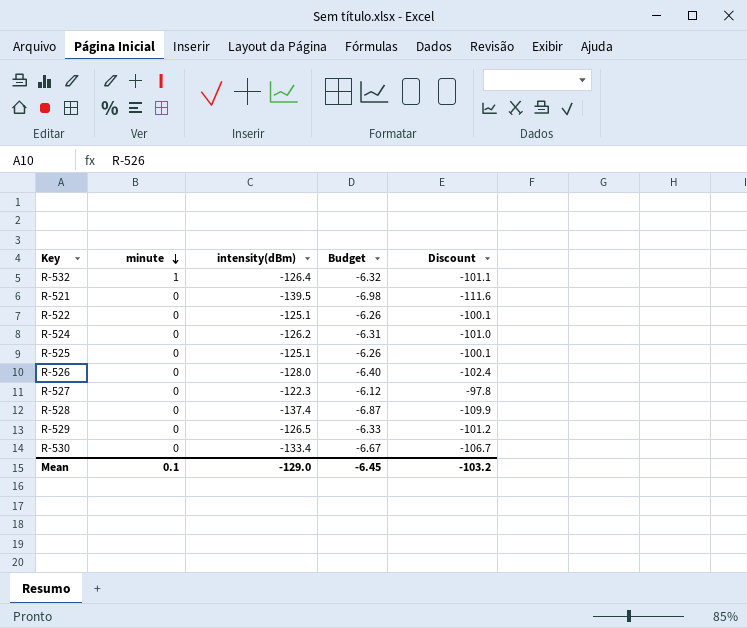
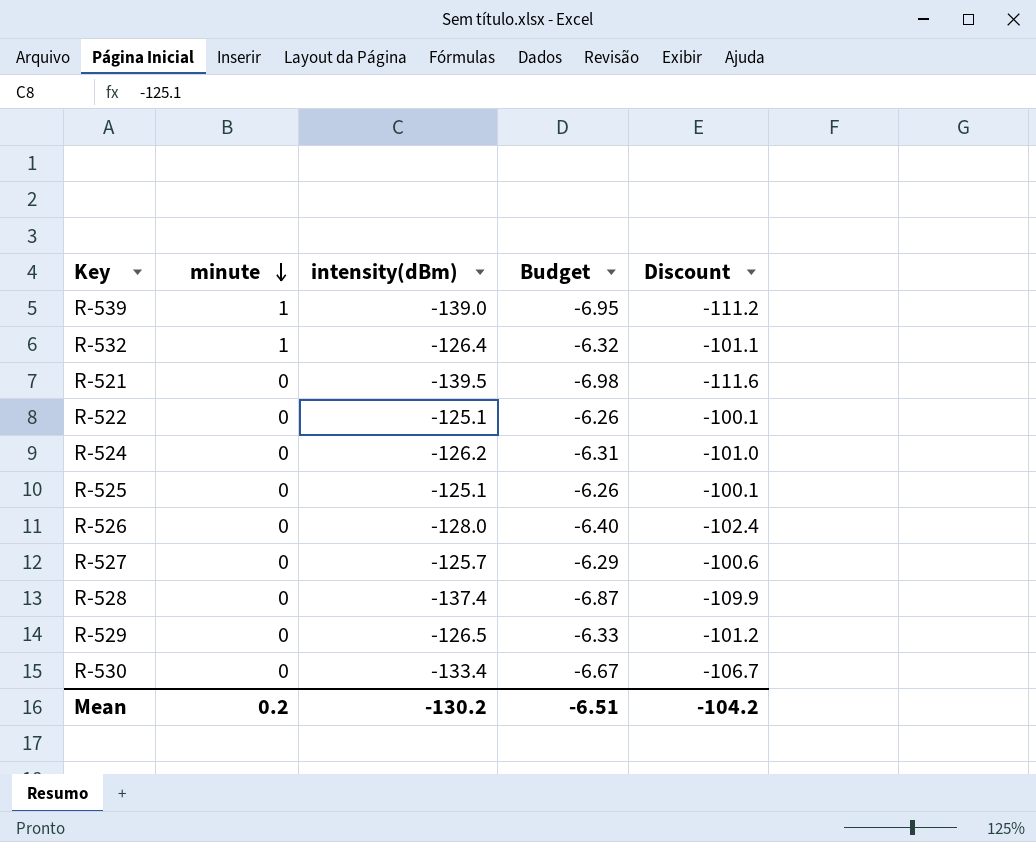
row R-539: none -> 1 | -139.0 | -6.95 | -111.2
R-527 | intensity(dBm): -122.3 -> -125.7
R-527 | Budget: -6.12 -> -6.29
R-527 | Discount: -97.8 -> -100.6
Mean | minute: 0.1 -> 0.2
Mean | intensity(dBm): -129.0 -> -130.2
Mean | Budget: -6.45 -> -6.51
Mean | Discount: -103.2 -> -104.2

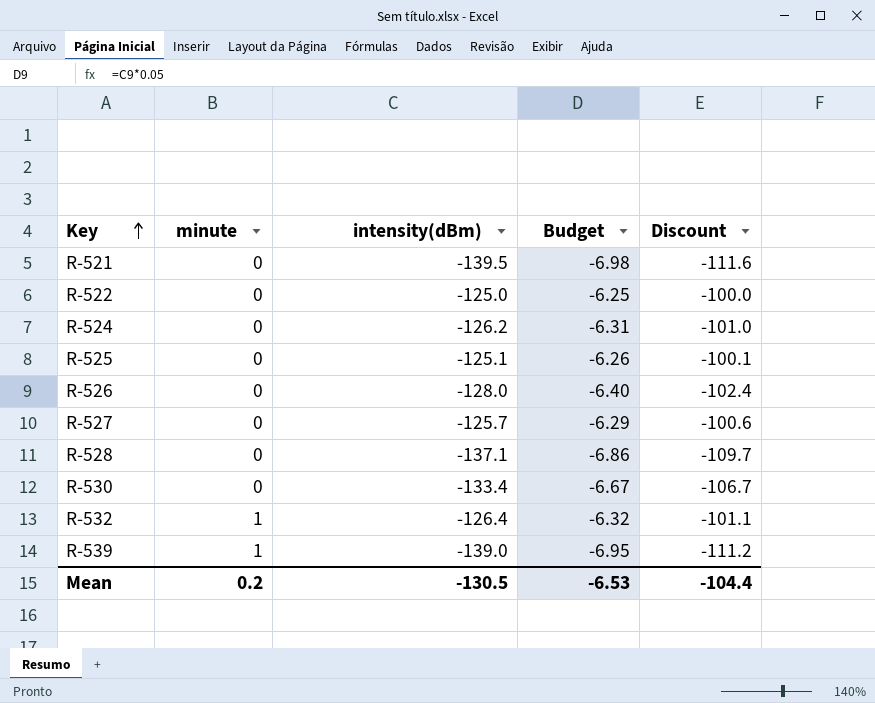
row order: minute descending -> Key ascending
row R-529: 0 | -126.5 | -6.33 | -101.2 -> none
R-522 | intensity(dBm): -125.1 -> -125.0
R-522 | Budget: -6.26 -> -6.25
R-522 | Discount: -100.1 -> -100.0
R-528 | intensity(dBm): -137.4 -> -137.1
R-528 | Budget: -6.87 -> -6.86
R-528 | Discount: -109.9 -> -109.7
Mean | intensity(dBm): -130.2 -> -130.5
Mean | Budget: -6.51 -> -6.53
Mean | Discount: -104.2 -> -104.4

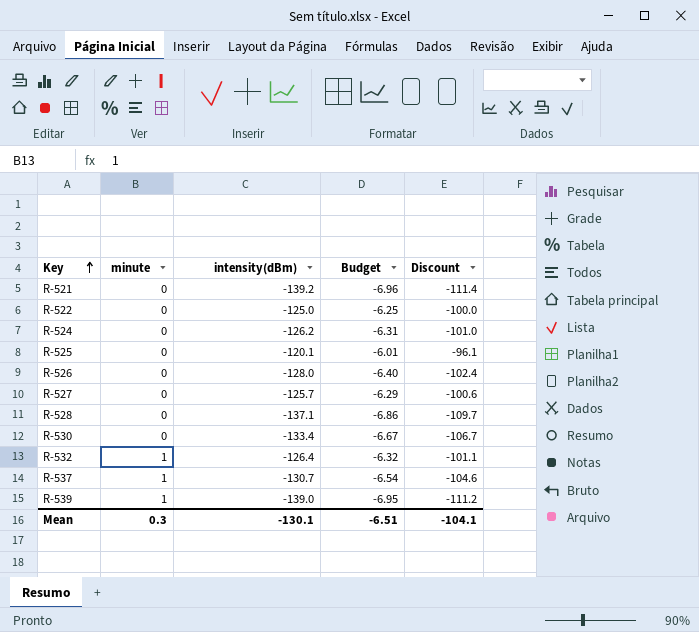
R-521 | intensity(dBm): -139.5 -> -139.2
R-521 | Budget: -6.98 -> -6.96
R-521 | Discount: -111.6 -> -111.4
R-525 | intensity(dBm): -125.1 -> -120.1
R-525 | Budget: -6.26 -> -6.01
R-525 | Discount: -100.1 -> -96.1
row R-537: none -> 1 | -130.7 | -6.54 | -104.6
Mean | minute: 0.2 -> 0.3
Mean | intensity(dBm): -130.5 -> -130.1
Mean | Budget: -6.53 -> -6.51
Mean | Discount: -104.4 -> -104.1

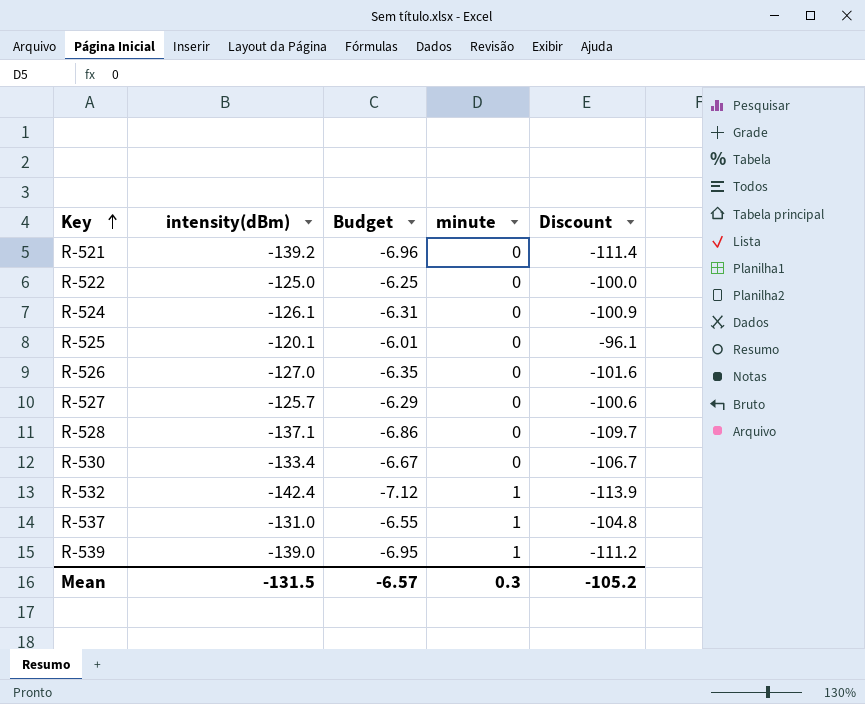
column minute | position: 2 -> 4
R-524 | intensity(dBm): -126.2 -> -126.1
R-524 | Discount: -101.0 -> -100.9
R-526 | intensity(dBm): -128.0 -> -127.0
R-526 | Budget: -6.40 -> -6.35
R-526 | Discount: -102.4 -> -101.6
R-532 | intensity(dBm): -126.4 -> -142.4
R-532 | Budget: -6.32 -> -7.12
R-532 | Discount: -101.1 -> -113.9
R-537 | intensity(dBm): -130.7 -> -131.0
R-537 | Budget: -6.54 -> -6.55
R-537 | Discount: -104.6 -> -104.8
Mean | intensity(dBm): -130.1 -> -131.5
Mean | Budget: -6.51 -> -6.57
Mean | Discount: -104.1 -> -105.2

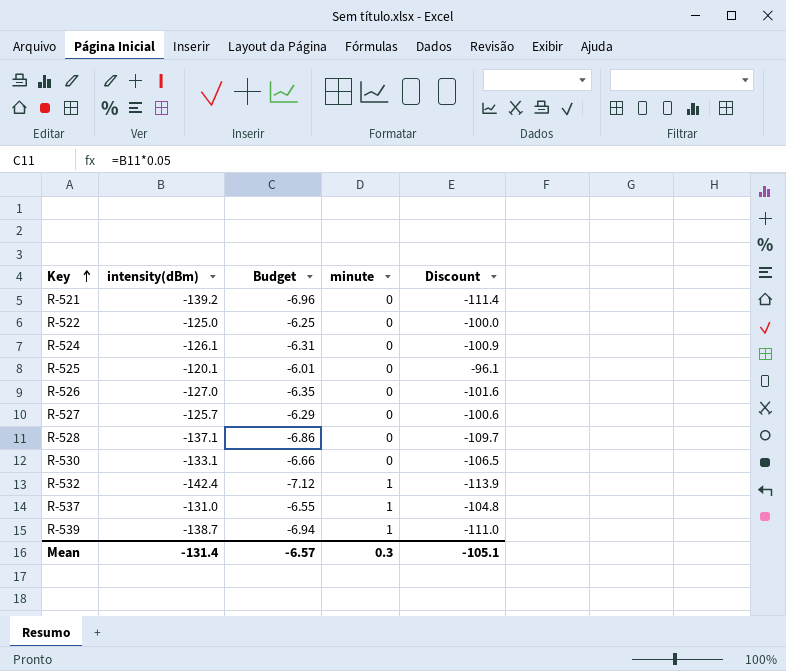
R-530 | intensity(dBm): -133.4 -> -133.1
R-530 | Budget: -6.67 -> -6.66
R-530 | Discount: -106.7 -> -106.5
R-539 | intensity(dBm): -139.0 -> -138.7
R-539 | Budget: -6.95 -> -6.94
R-539 | Discount: -111.2 -> -111.0
Mean | intensity(dBm): -131.5 -> -131.4
Mean | Discount: -105.2 -> -105.1

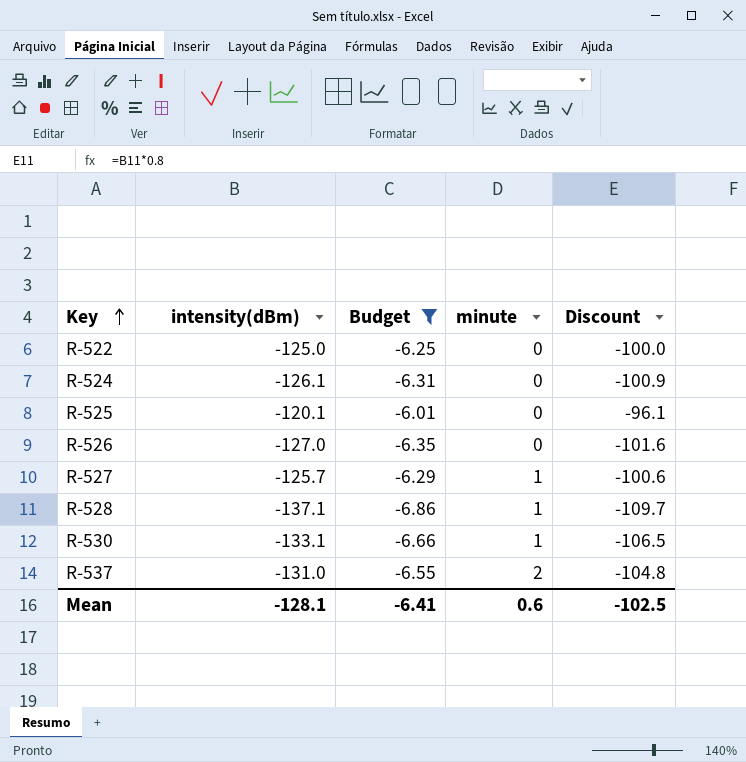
filter: none -> Budget >= -6.86
R-527 | minute: 0 -> 1
R-528 | minute: 0 -> 1
R-530 | minute: 0 -> 1
R-537 | minute: 1 -> 2
Mean | intensity(dBm): -131.4 -> -128.1
Mean | Budget: -6.57 -> -6.41
Mean | minute: 0.3 -> 0.6
Mean | Discount: -105.1 -> -102.5

